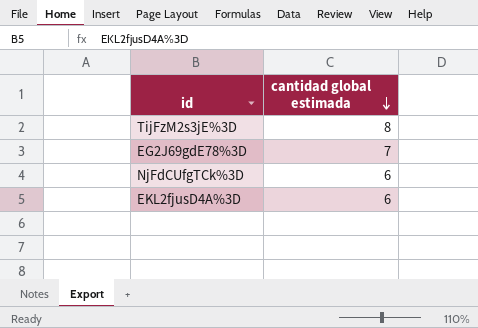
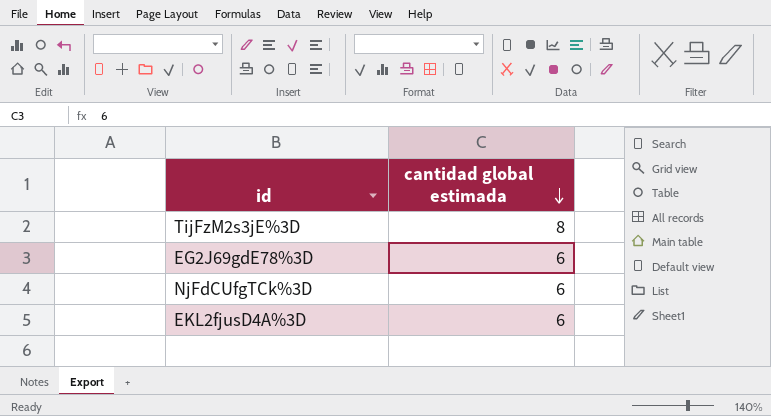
EG2J69gdE78%3D | cantidad global estimada: 7 -> 6

